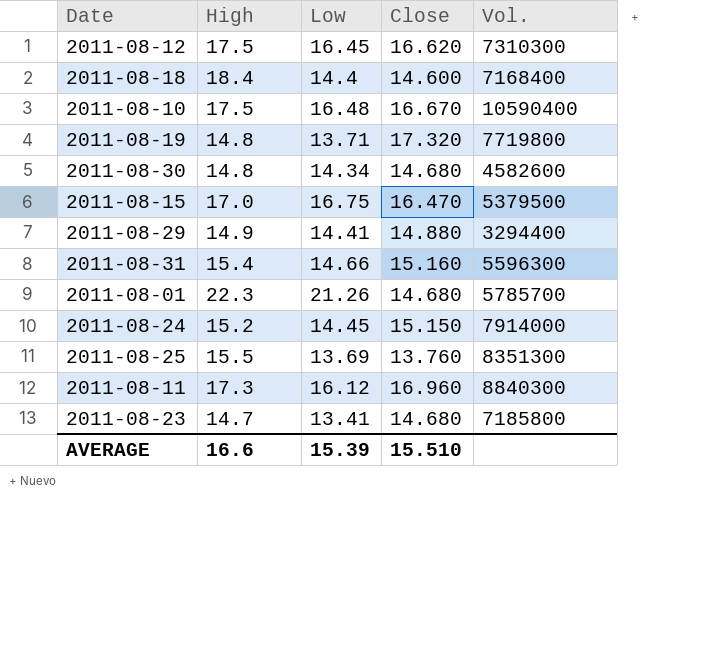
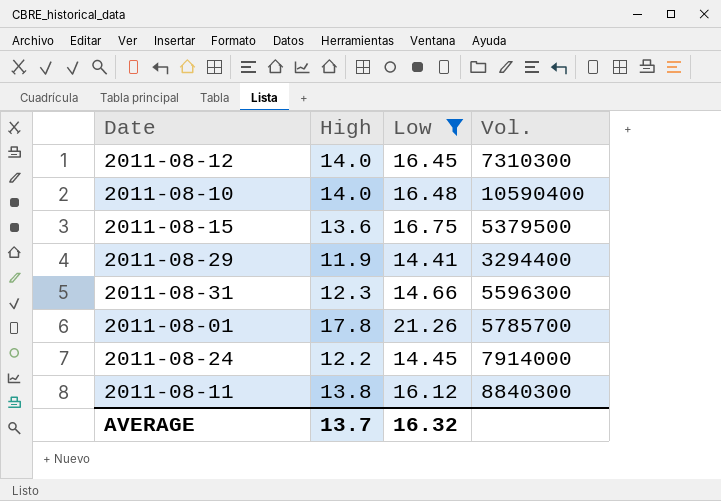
filter: none -> Low >= 14.41
column Close | position: 4 -> none
2011-08-12 | High: 17.5 -> 14.0
2011-08-10 | High: 17.5 -> 14.0
2011-08-15 | High: 17.0 -> 13.6
2011-08-29 | High: 14.9 -> 11.9
2011-08-31 | High: 15.4 -> 12.3
2011-08-01 | High: 22.3 -> 17.8
2011-08-24 | High: 15.2 -> 12.2
2011-08-11 | High: 17.3 -> 13.8
AVERAGE | High: 16.6 -> 13.7
AVERAGE | Low: 15.39 -> 16.32

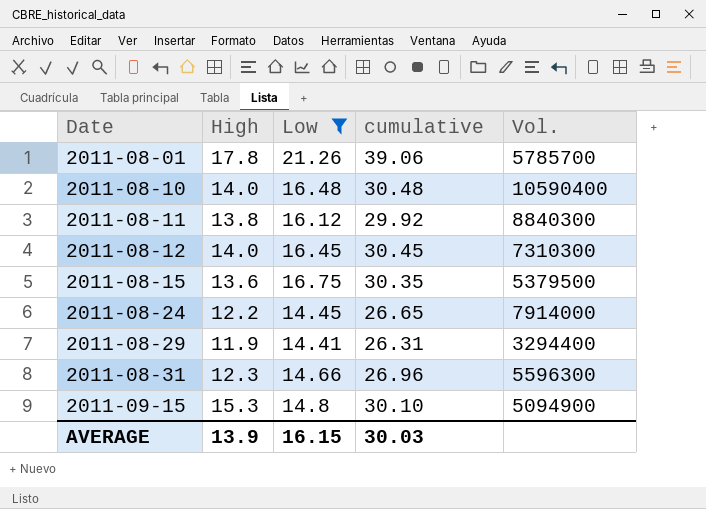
row order: none -> Date ascending
column cumulative | formula: none -> [High] + [Low]
row 2011-09-15: none -> 15.3 | 14.8 | 30.10 | 5094900
AVERAGE | High: 13.7 -> 13.9
AVERAGE | Low: 16.32 -> 16.15

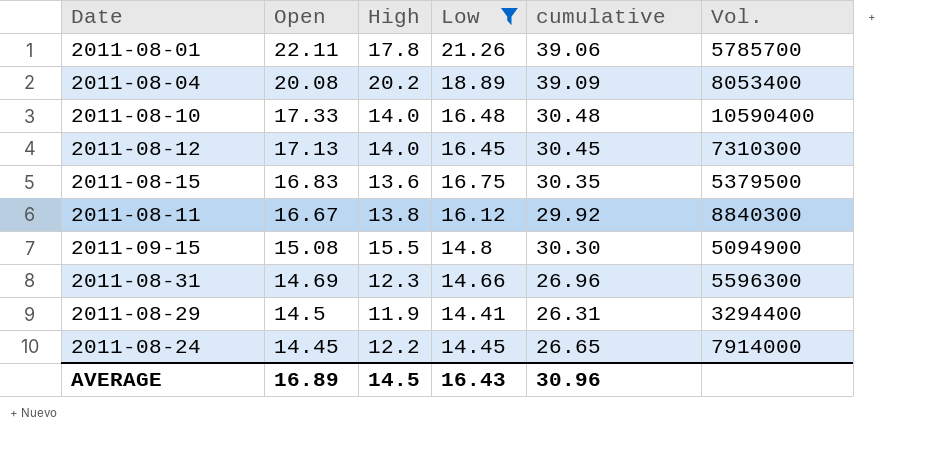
row order: Date ascending -> Open descending
column Open | position: none -> 2
row 2011-08-04: none -> 20.08 | 20.2 | 18.89 | 39.09 | 8053400
2011-09-15 | High: 15.3 -> 15.5
2011-09-15 | cumulative: 30.10 -> 30.30
AVERAGE | High: 13.9 -> 14.5
AVERAGE | Low: 16.15 -> 16.43
AVERAGE | cumulative: 30.03 -> 30.96

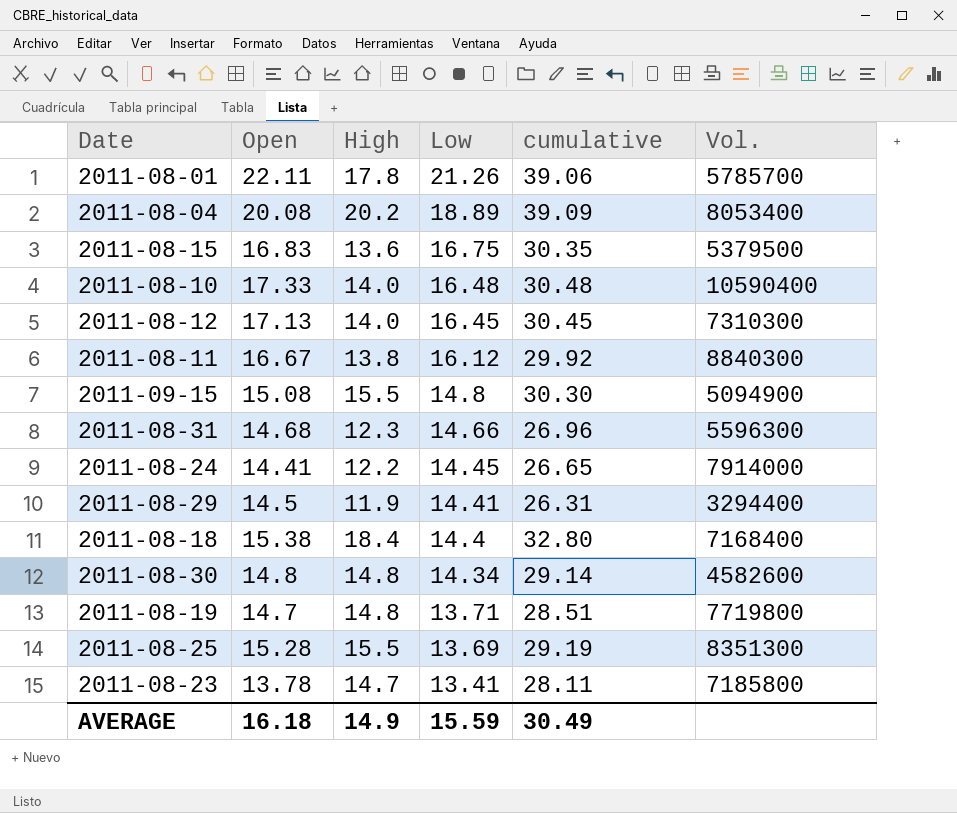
filter: Low >= 14.41 -> none
row order: Open descending -> Low descending
2011-08-31 | Open: 14.69 -> 14.68
2011-08-24 | Open: 14.45 -> 14.41
AVERAGE | Open: 16.89 -> 16.18
AVERAGE | High: 14.5 -> 14.9
AVERAGE | Low: 16.43 -> 15.59
AVERAGE | cumulative: 30.96 -> 30.49

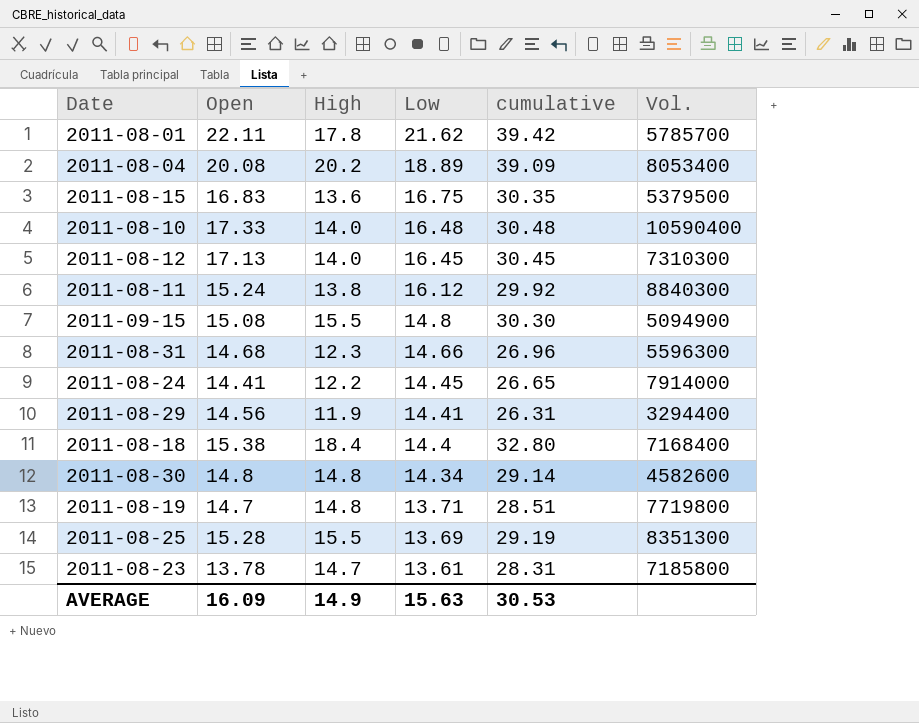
2011-08-01 | Low: 21.26 -> 21.62
2011-08-01 | cumulative: 39.06 -> 39.42
2011-08-11 | Open: 16.67 -> 15.24
2011-08-29 | Open: 14.5 -> 14.56
2011-08-23 | Low: 13.41 -> 13.61
2011-08-23 | cumulative: 28.11 -> 28.31
AVERAGE | Open: 16.18 -> 16.09
AVERAGE | Low: 15.59 -> 15.63
AVERAGE | cumulative: 30.49 -> 30.53

